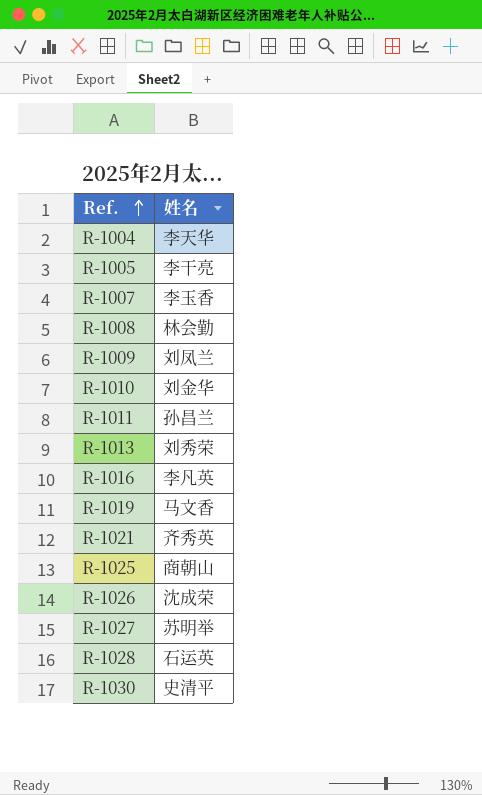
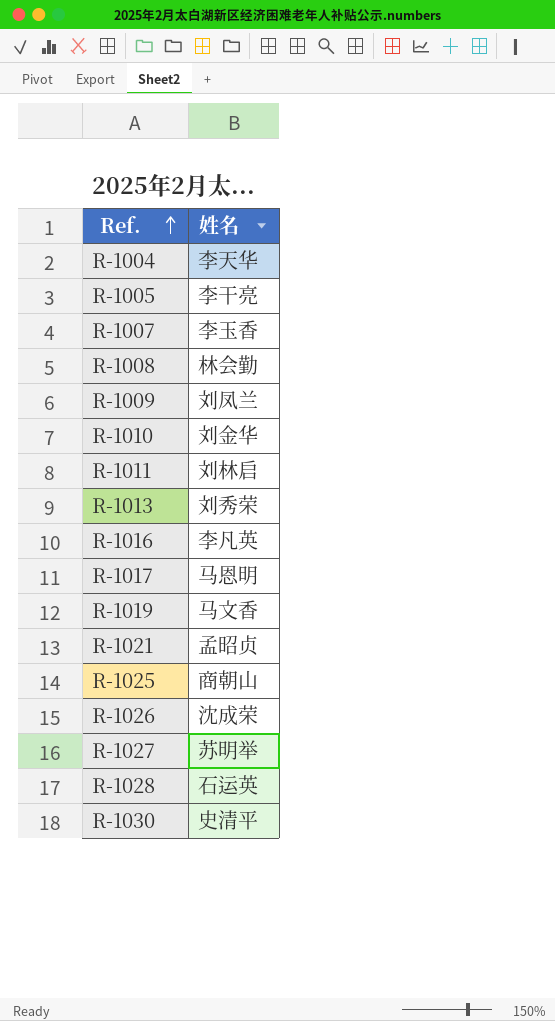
R-1011 | 姓名: 孙昌兰 -> 刘林启
row R-1017: none -> 马恩明
R-1021 | 姓名: 齐秀英 -> 孟昭贞

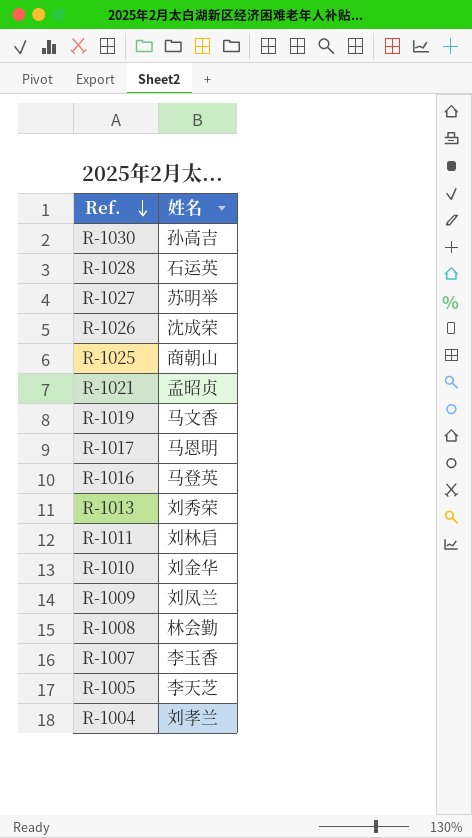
row order: Ref. ascending -> Ref. descending
R-1030 | 姓名: 史清平 -> 孙高吉
R-1016 | 姓名: 李凡英 -> 马登英
R-1005 | 姓名: 李干亮 -> 李天芝
R-1004 | 姓名: 李天华 -> 刘孝兰

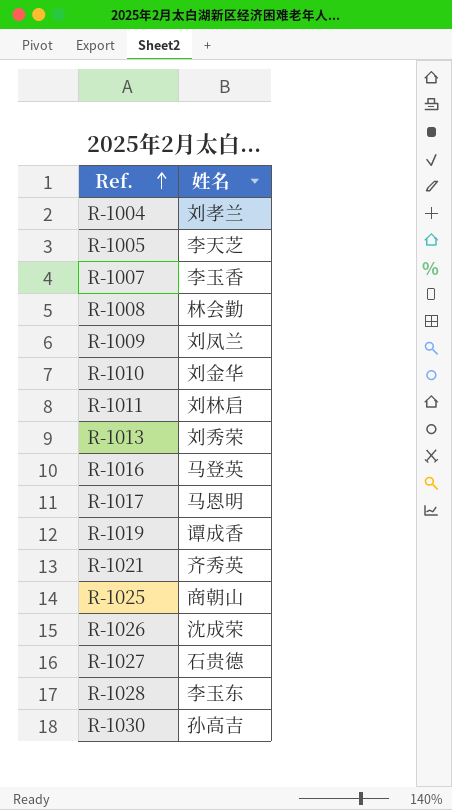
row order: Ref. descending -> Ref. ascending
R-1019 | 姓名: 马文香 -> 谭成香
R-1021 | 姓名: 孟昭贞 -> 齐秀英
R-1027 | 姓名: 苏明举 -> 石贵德
R-1028 | 姓名: 石运英 -> 李玉东

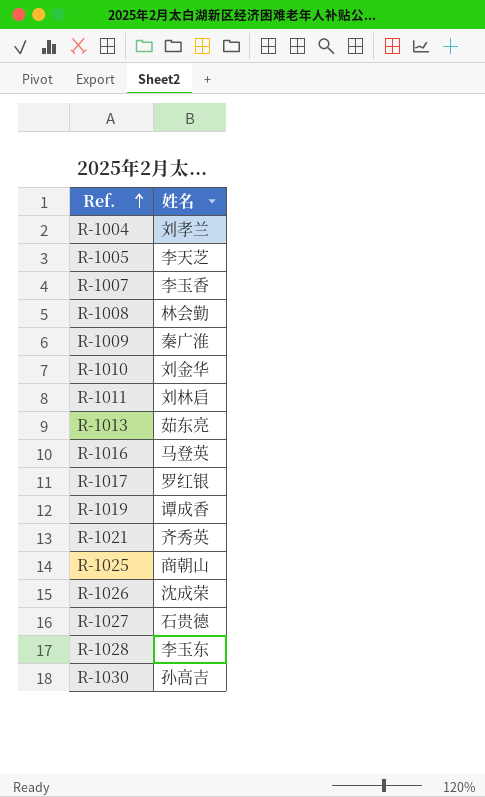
R-1009 | 姓名: 刘凤兰 -> 秦广淮
R-1013 | 姓名: 刘秀荣 -> 茹东亮
R-1017 | 姓名: 马恩明 -> 罗红银

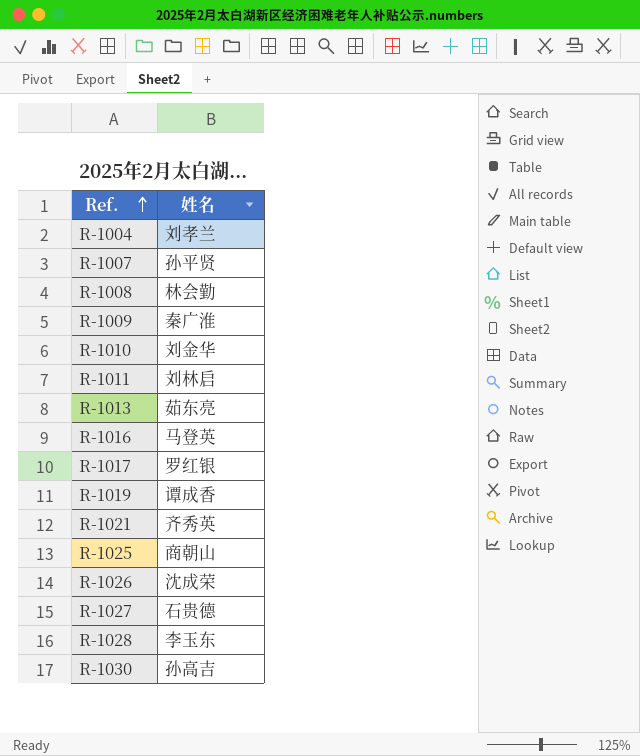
row R-1005: 李天芝 -> none
R-1007 | 姓名: 李玉香 -> 孙平贤

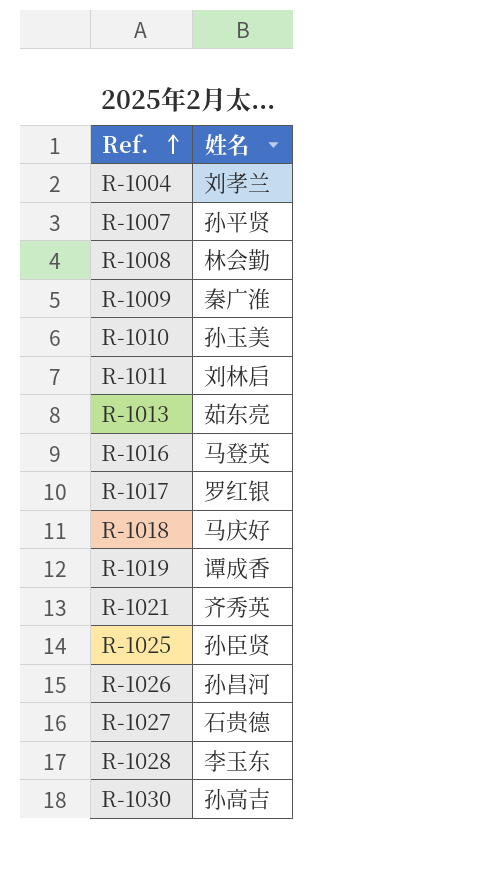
R-1010 | 姓名: 刘金华 -> 孙玉美
row R-1018: none -> 马庆好
R-1025 | 姓名: 商朝山 -> 孙臣贤
R-1026 | 姓名: 沈成荣 -> 孙昌河

